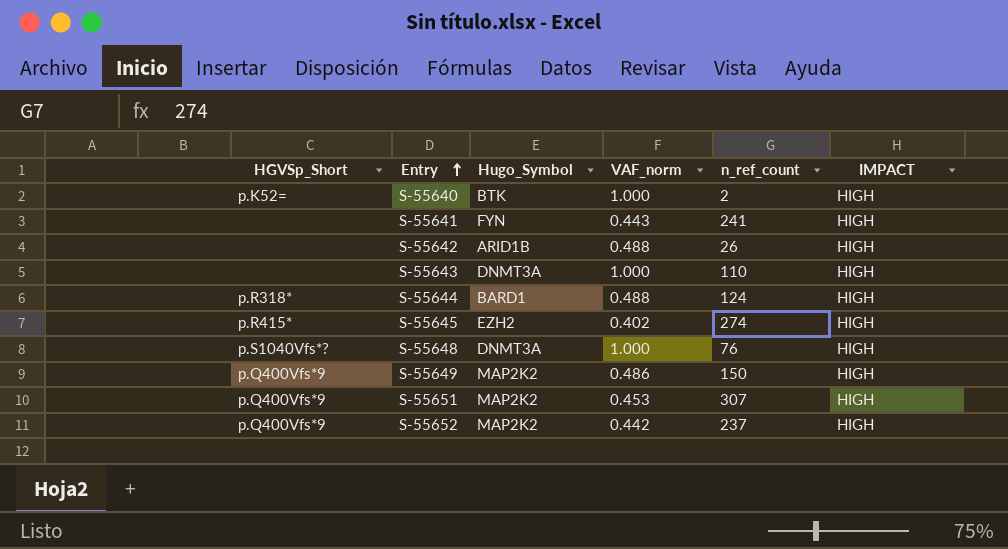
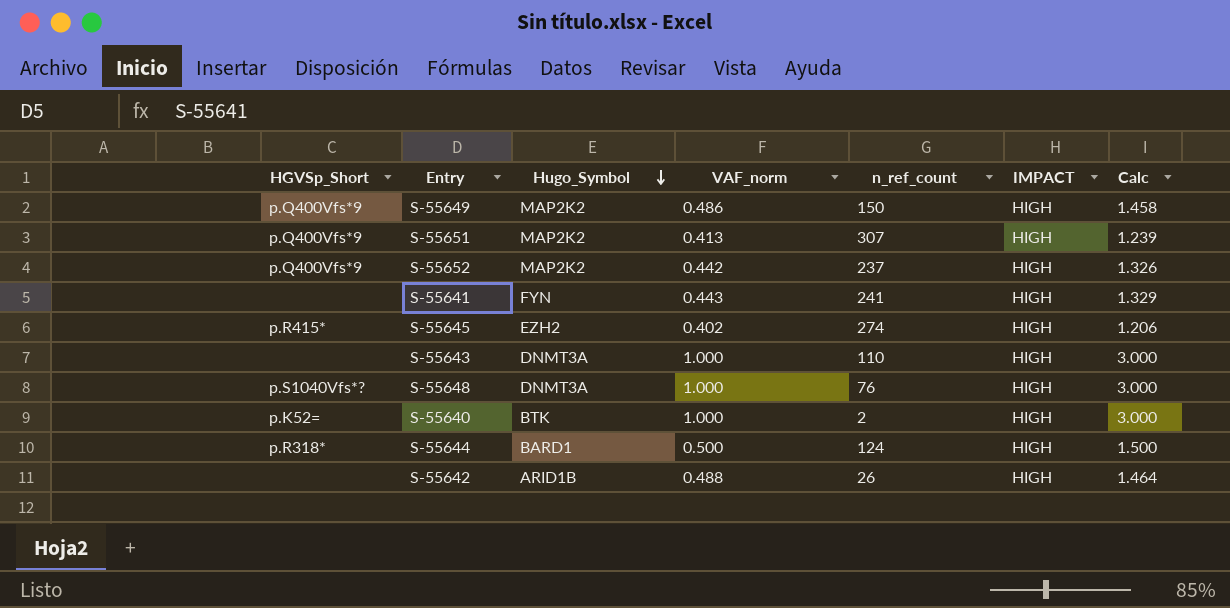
row order: Entry ascending -> Hugo_Symbol descending
column Calc | formula: none -> [VAF_norm] * 3
S-55651 | VAF_norm: 0.453 -> 0.413
S-55644 | VAF_norm: 0.488 -> 0.500

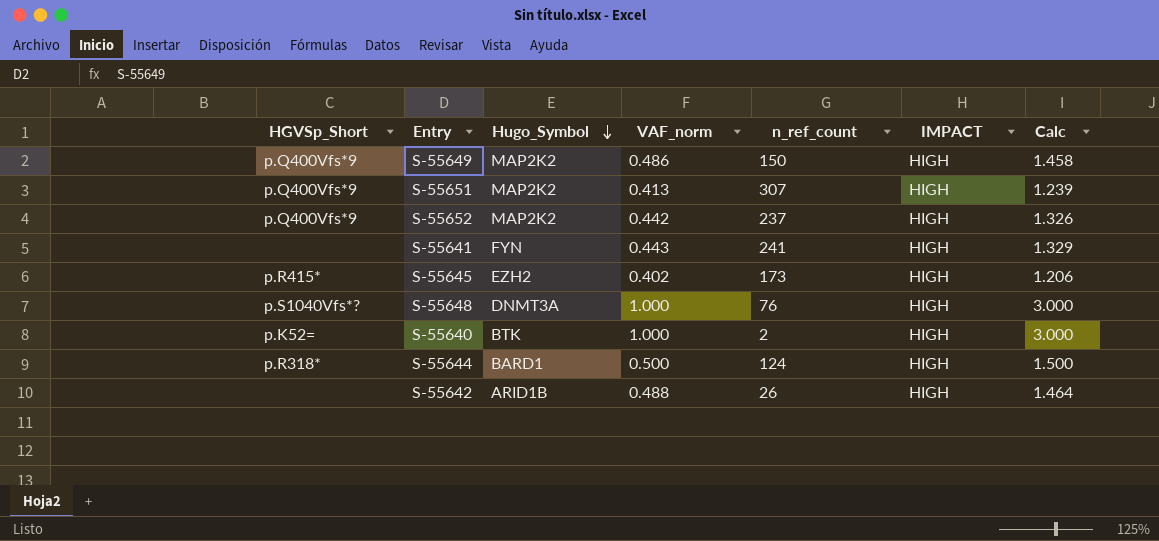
row S-55643: none | DNMT3A | 1.000 | 110 | HIGH | 3.000 -> none
S-55645 | n_ref_count: 274 -> 173

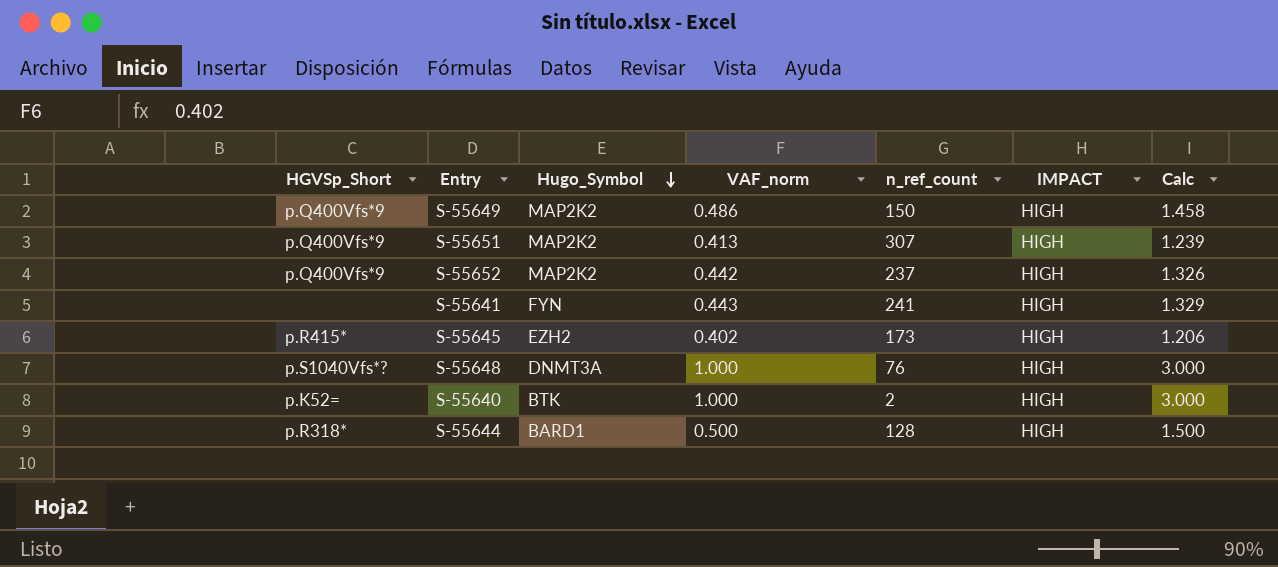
row S-55642: none | ARID1B | 0.488 | 26 | HIGH | 1.464 -> none
S-55644 | n_ref_count: 124 -> 128

